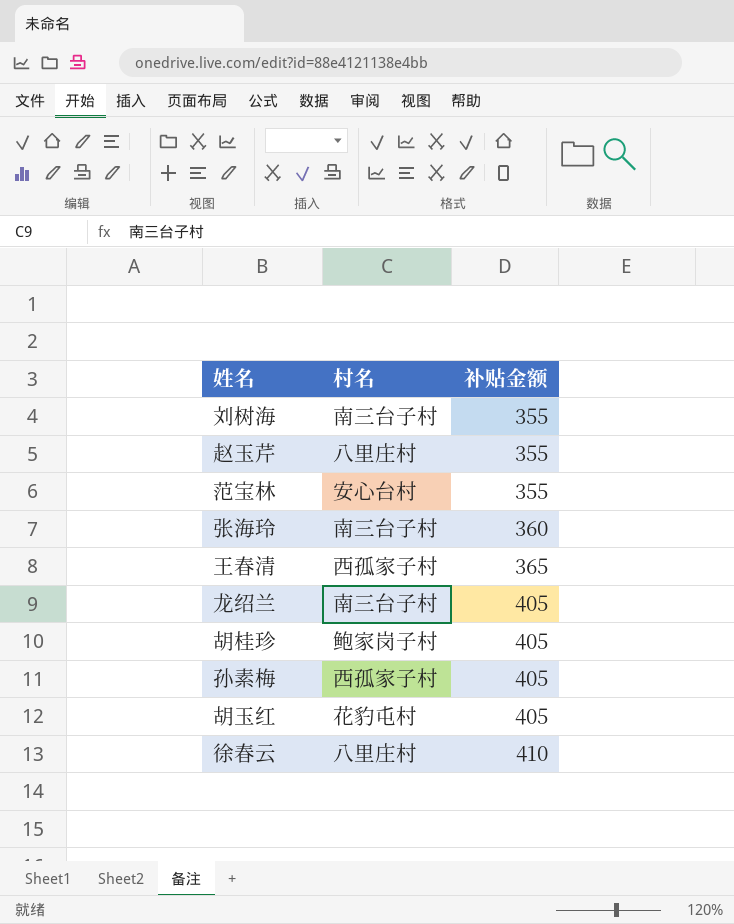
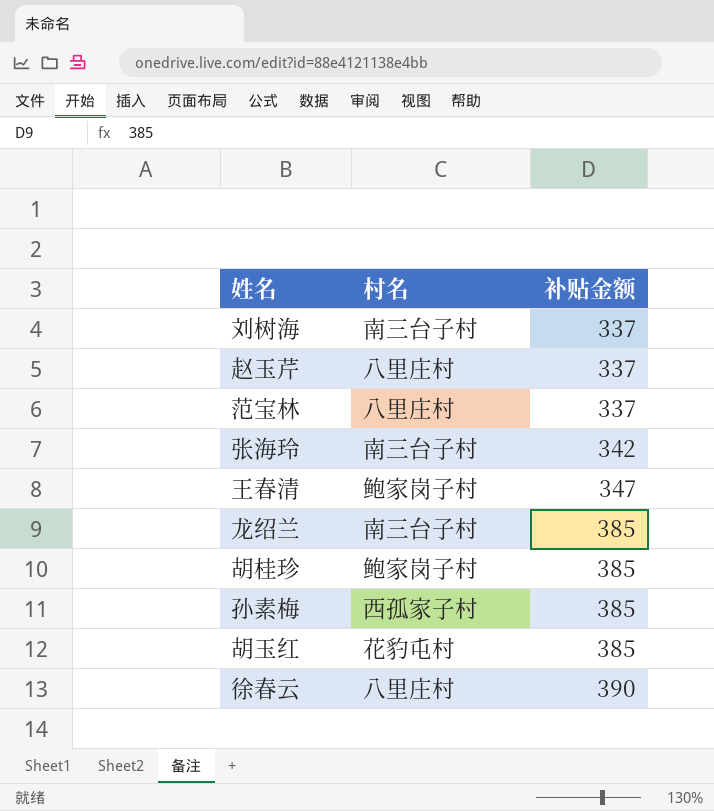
刘树海 | 补贴金额: 355 -> 337
赵玉芹 | 补贴金额: 355 -> 337
范宝林 | 村名: 安心台村 -> 八里庄村
范宝林 | 补贴金额: 355 -> 337
张海玲 | 补贴金额: 360 -> 342
王春清 | 村名: 西孤家子村 -> 鲍家岗子村
王春清 | 补贴金额: 365 -> 347
龙绍兰 | 补贴金额: 405 -> 385
胡桂珍 | 补贴金额: 405 -> 385
孙素梅 | 补贴金额: 405 -> 385
胡玉红 | 补贴金额: 405 -> 385
徐春云 | 补贴金额: 410 -> 390

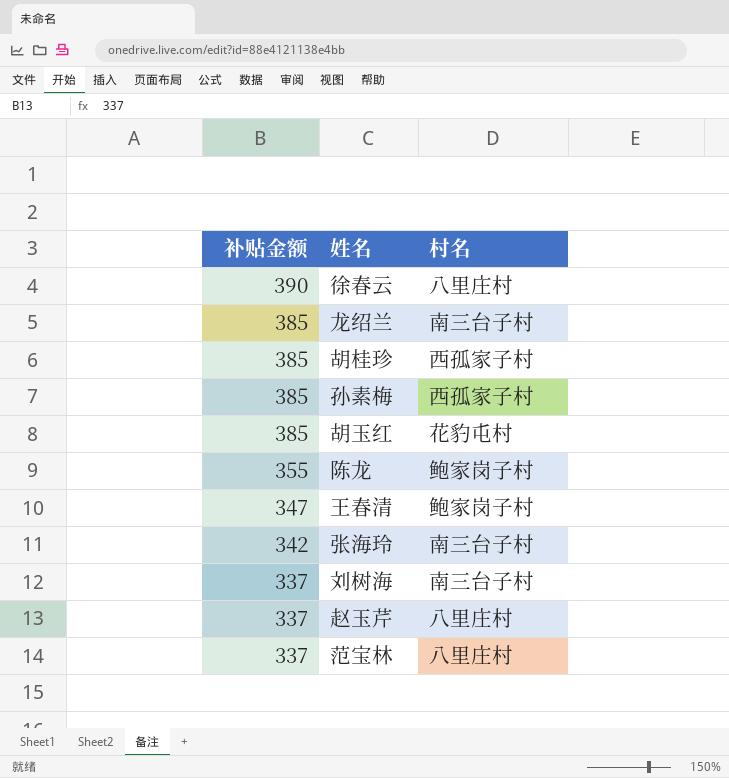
row order: 补贴金额 ascending -> 补贴金额 descending
column 补贴金额 | position: 3 -> 1
胡桂珍 | 村名: 鲍家岗子村 -> 西孤家子村
row 陈龙: none -> 355 | 鲍家岗子村

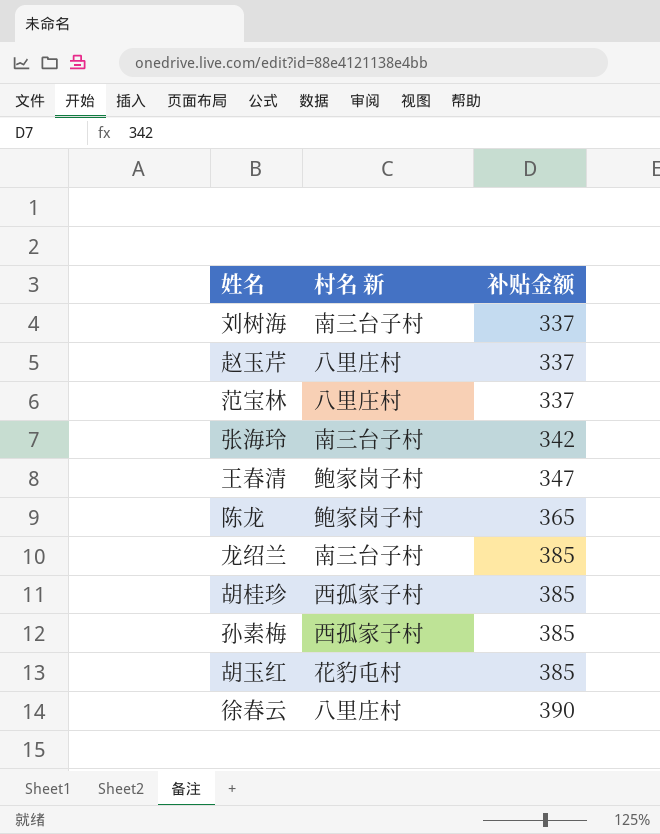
row order: 补贴金额 descending -> 补贴金额 ascending
column name: 村名 -> 村名 新
column 补贴金额 | position: 1 -> 3
陈龙 | 补贴金额: 355 -> 365

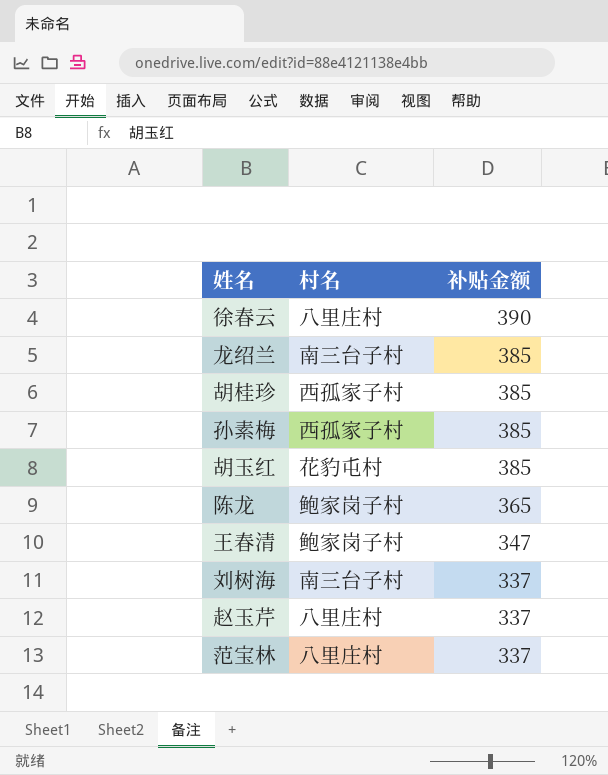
row order: 补贴金额 ascending -> 补贴金额 descending
column name: 村名 新 -> 村名
row 张海玲: 南三台子村 | 342 -> none

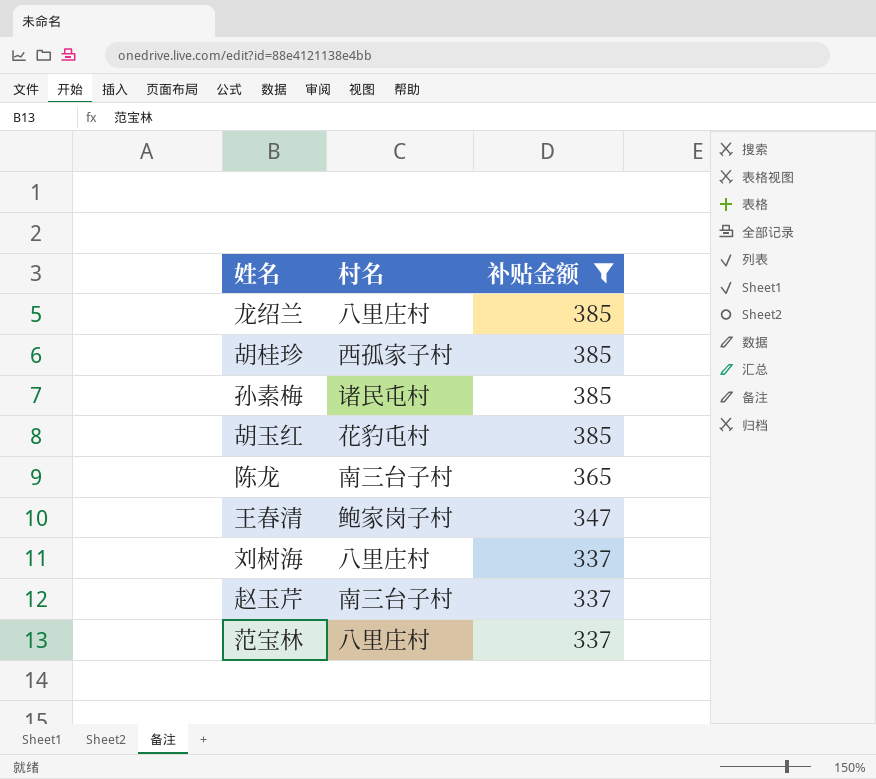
filter: none -> 补贴金额 != 390
龙绍兰 | 村名: 南三台子村 -> 八里庄村
孙素梅 | 村名: 西孤家子村 -> 诸民屯村
陈龙 | 村名: 鲍家岗子村 -> 南三台子村
刘树海 | 村名: 南三台子村 -> 八里庄村
赵玉芹 | 村名: 八里庄村 -> 南三台子村

